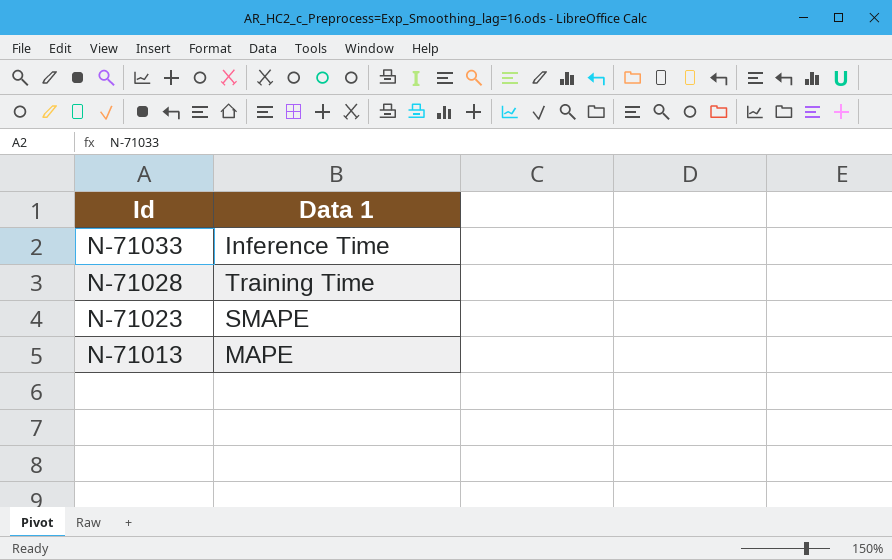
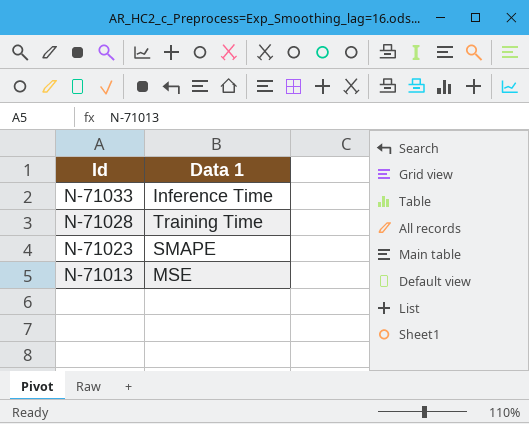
N-71013 | Data 1: MAPE -> MSE

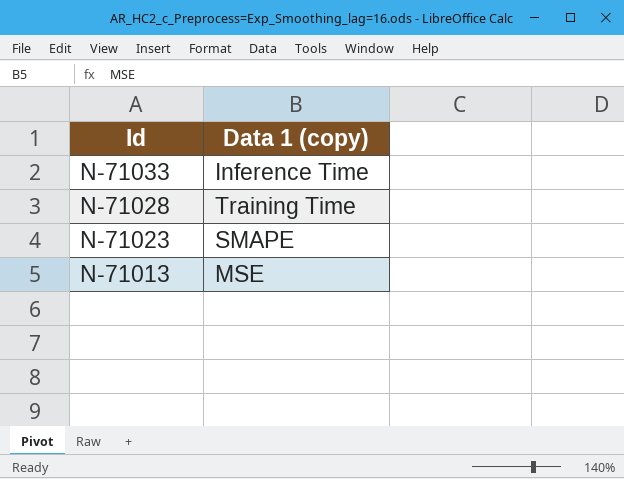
column name: Data 1 -> Data 1 (copy)

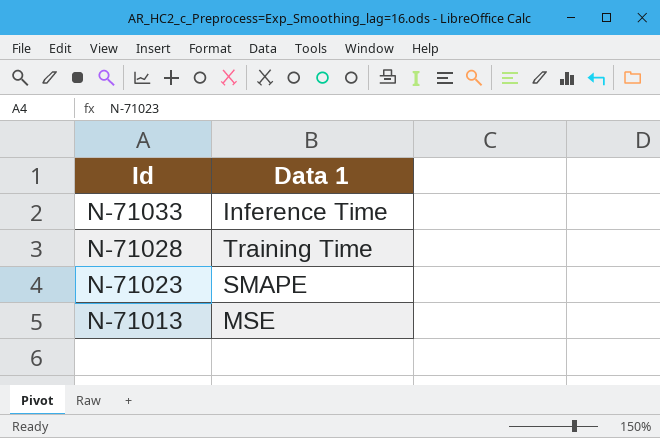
column name: Data 1 (copy) -> Data 1

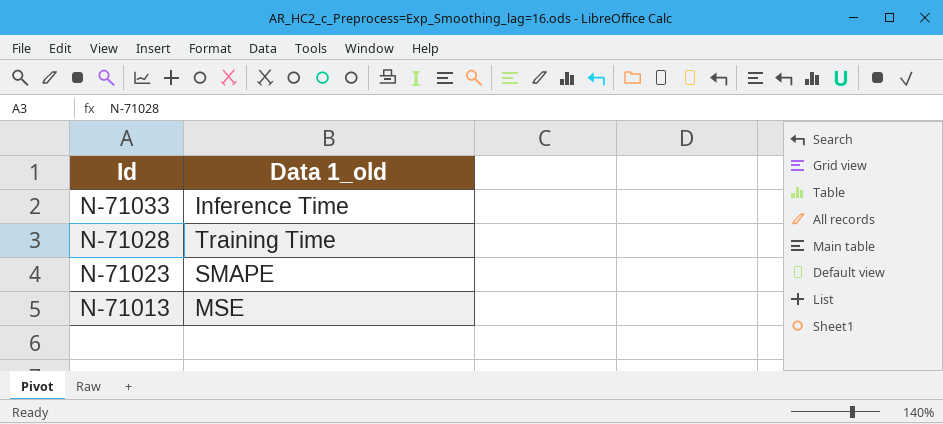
column name: Data 1 -> Data 1_old

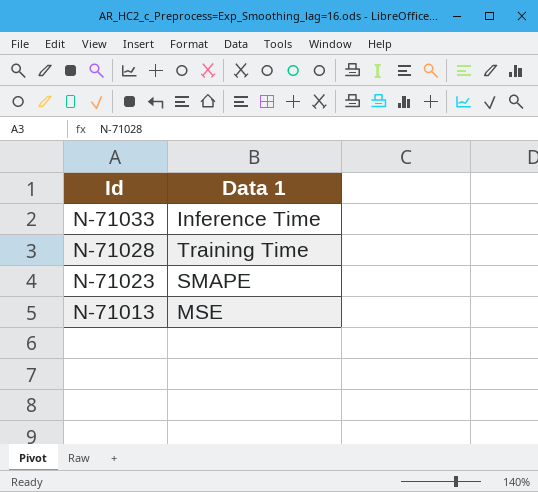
column name: Data 1_old -> Data 1

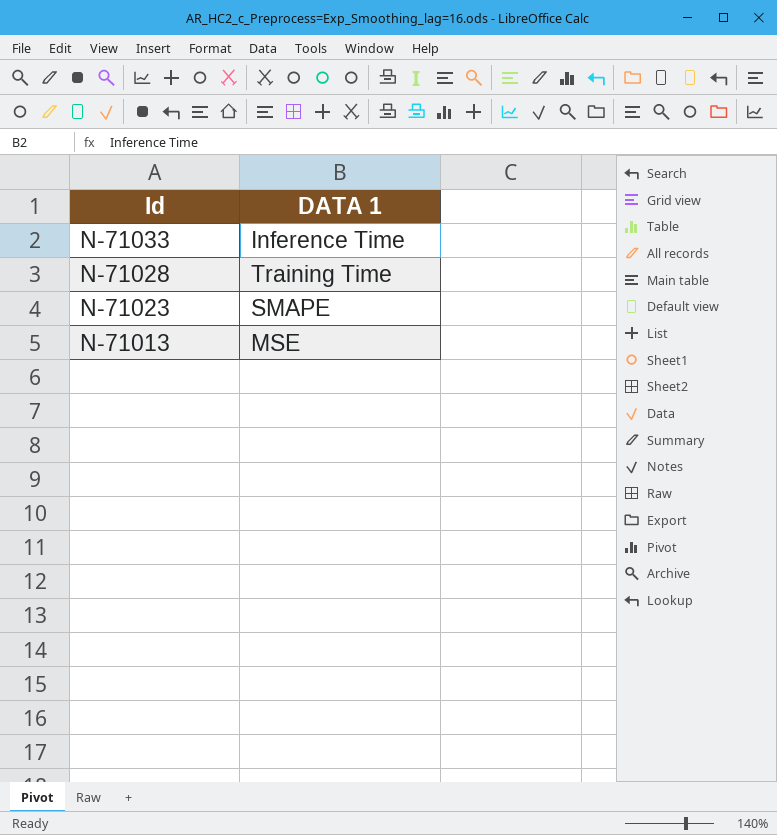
column name: Data 1 -> DATA 1

